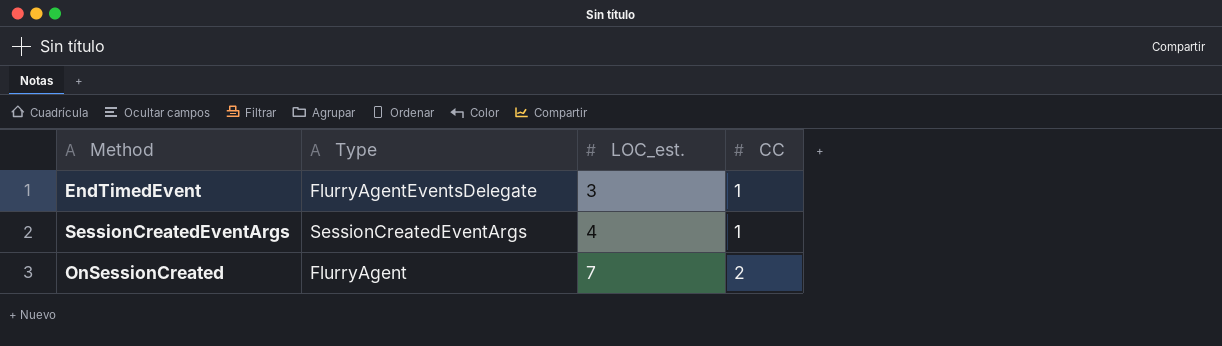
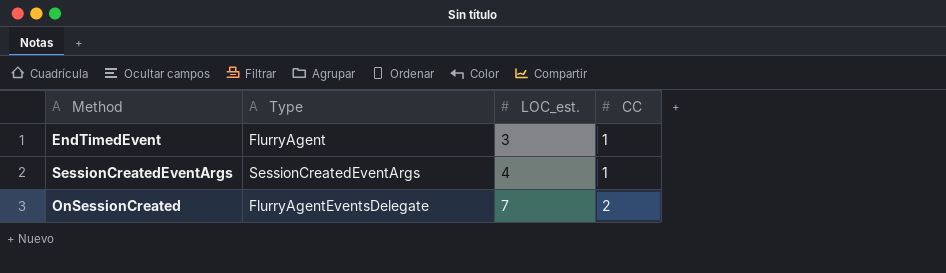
EndTimedEvent | Type: FlurryAgentEventsDelegate -> FlurryAgent
OnSessionCreated | Type: FlurryAgent -> FlurryAgentEventsDelegate

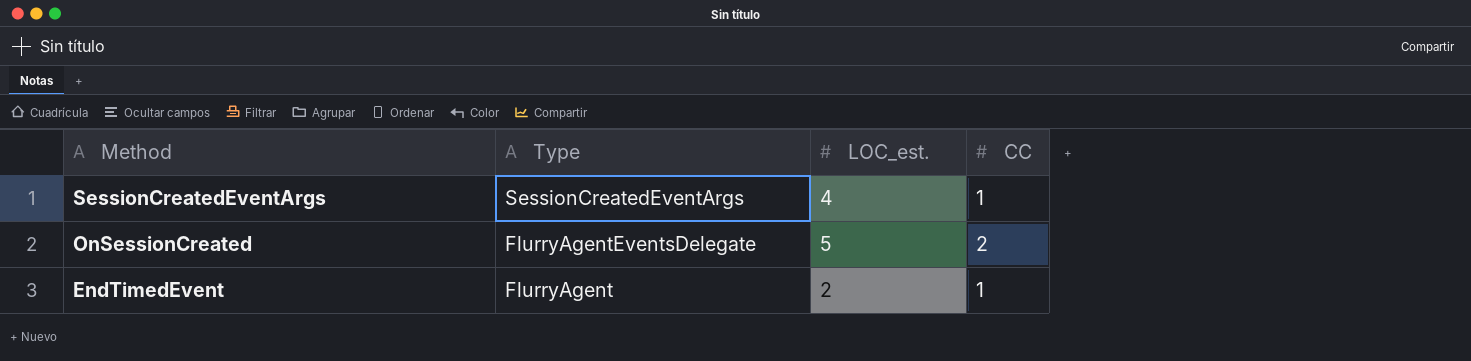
row order: LOC_est. ascending -> Method descending
OnSessionCreated | LOC_est.: 7 -> 5
EndTimedEvent | LOC_est.: 3 -> 2

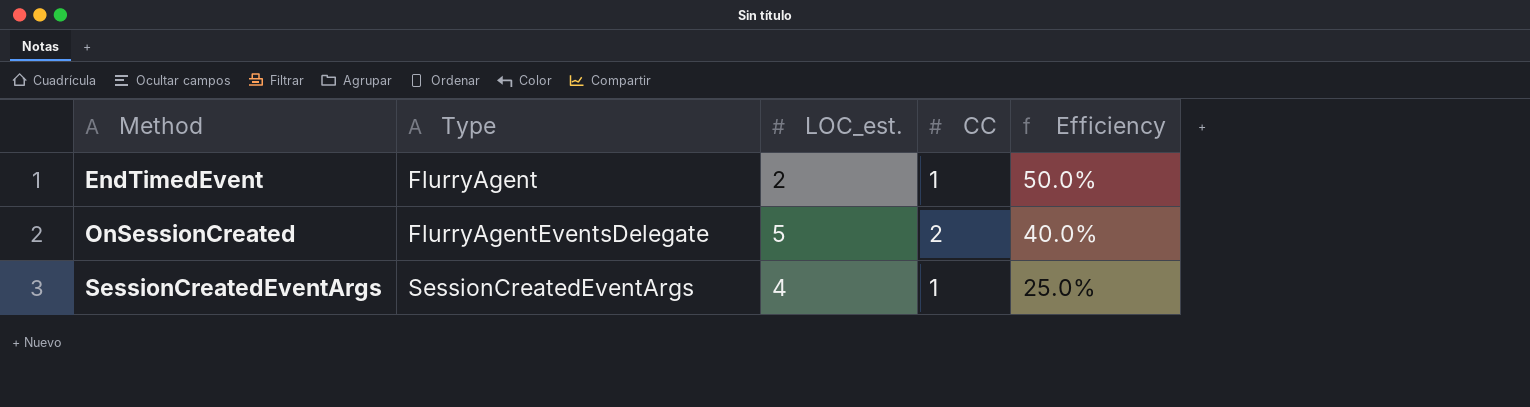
row order: Method descending -> Method ascending
column Efficiency | formula: none -> [CC] / [LOC_est.]

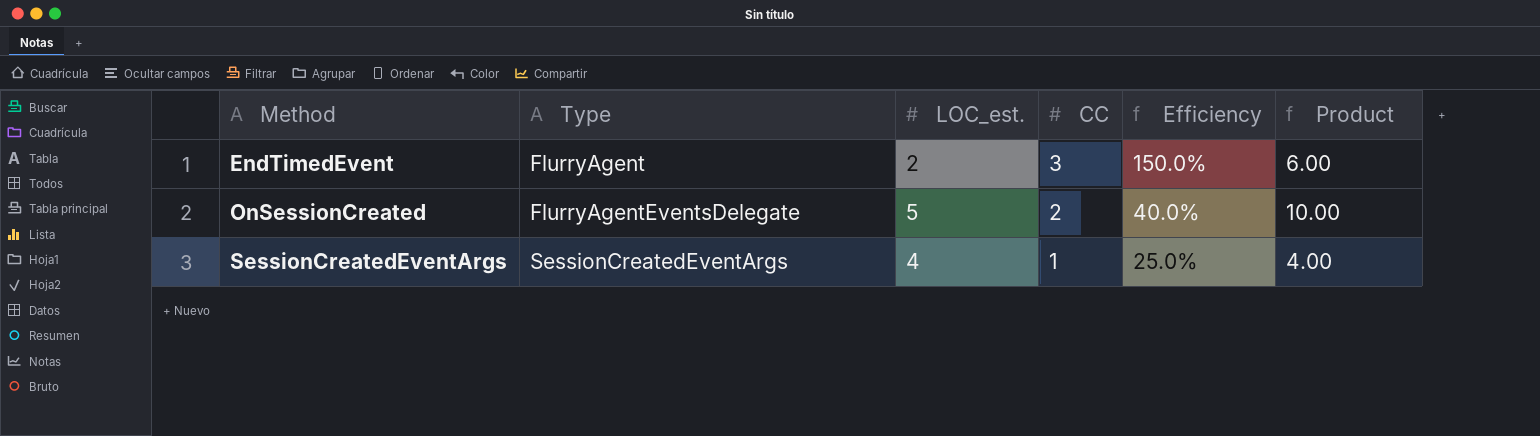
column Product | formula: none -> [LOC_est.] * [CC]
EndTimedEvent | CC: 1 -> 3
EndTimedEvent | Efficiency: 50.0% -> 150.0%

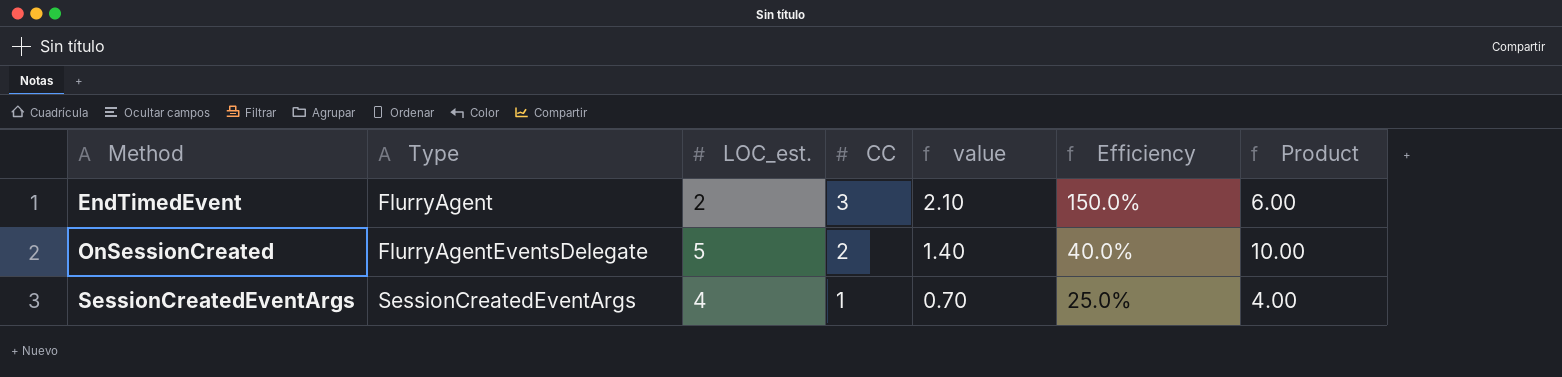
column value | formula: none -> [CC] * 0.7

